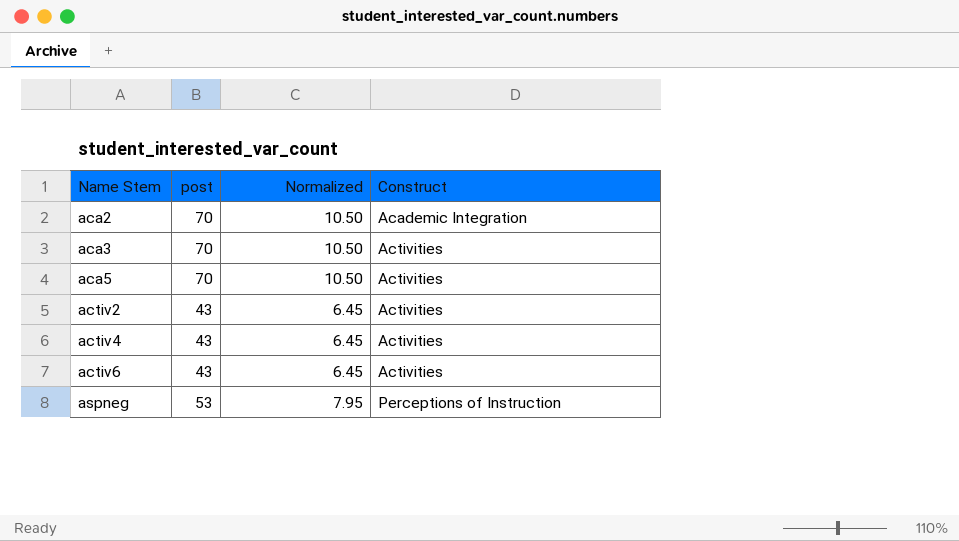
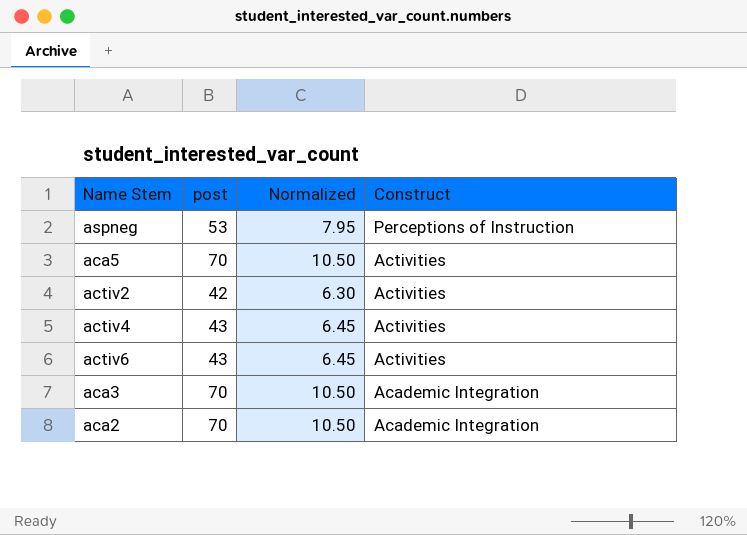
row order: Name Stem ascending -> Construct descending
activ2 | post: 43 -> 42
activ2 | Normalized: 6.45 -> 6.30
aca3 | Construct: Activities -> Academic Integration

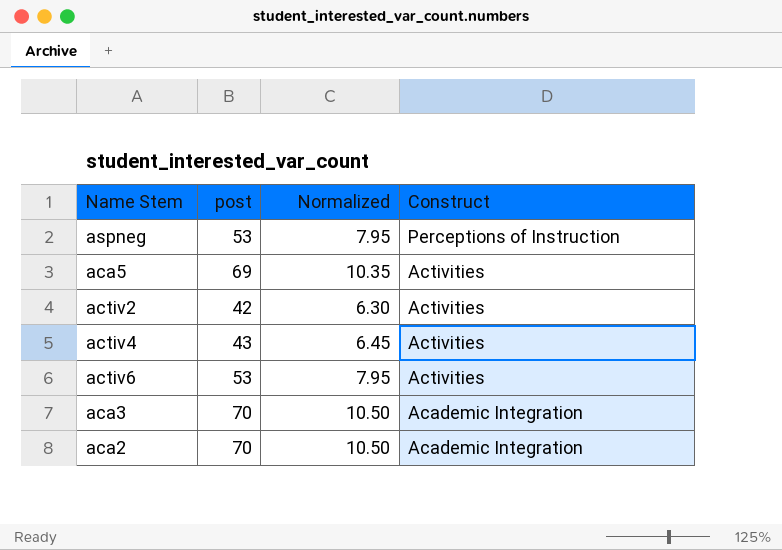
aca5 | post: 70 -> 69
aca5 | Normalized: 10.50 -> 10.35
activ6 | post: 43 -> 53
activ6 | Normalized: 6.45 -> 7.95

